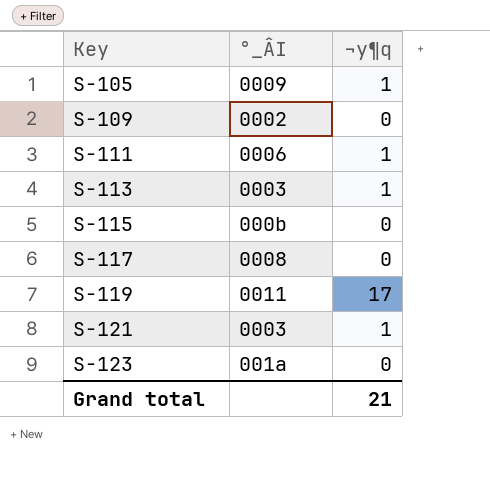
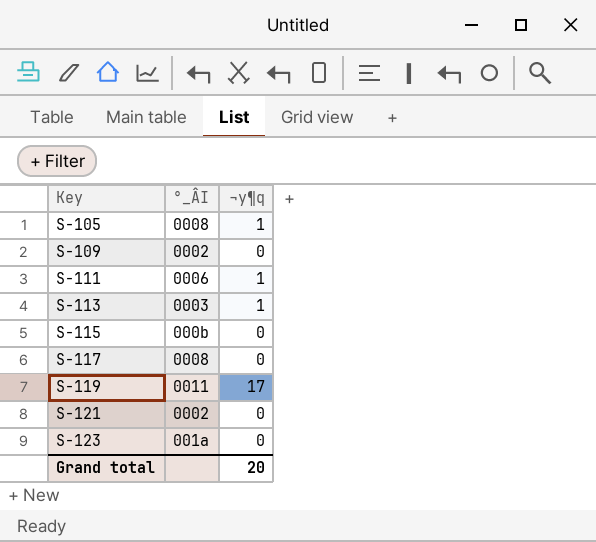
S-105 | °_ÂI: 0009 -> 0008
S-121 | °_ÂI: 0003 -> 0002
S-121 | ¬y¶q: 1 -> 0
Grand total | ¬y¶q: 21 -> 20

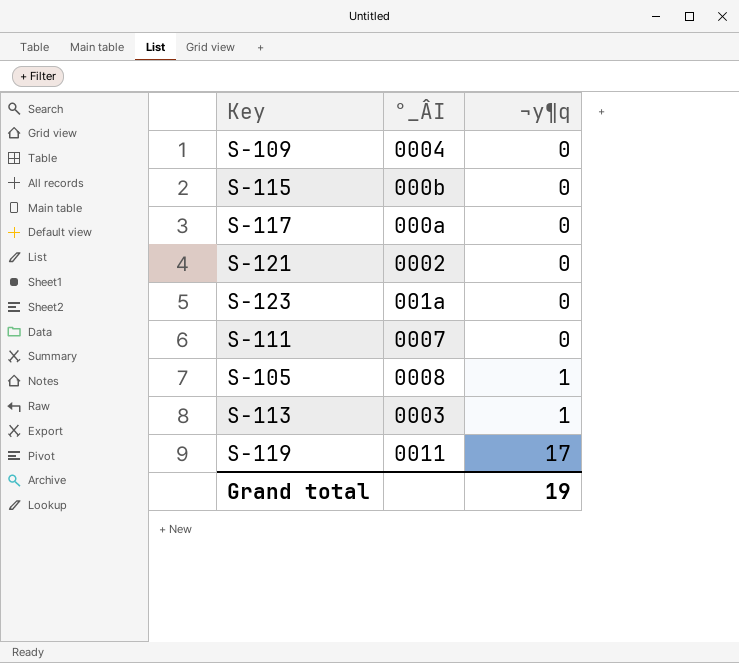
row order: Key ascending -> ¬y¶q ascending
S-109 | °_ÂI: 0002 -> 0004
S-117 | °_ÂI: 0008 -> 000a
S-111 | °_ÂI: 0006 -> 0007
S-111 | ¬y¶q: 1 -> 0
Grand total | ¬y¶q: 20 -> 19

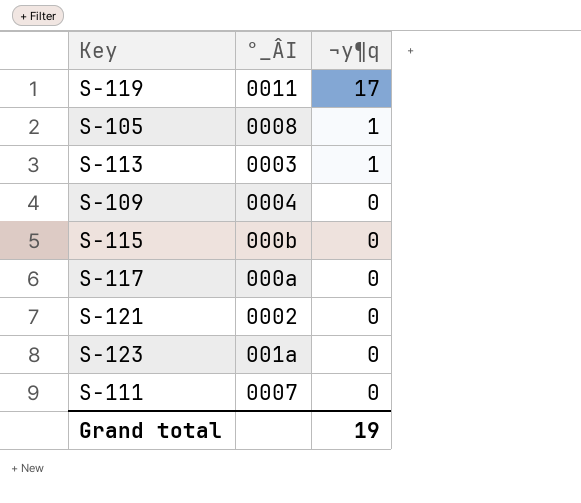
row order: ¬y¶q ascending -> ¬y¶q descending

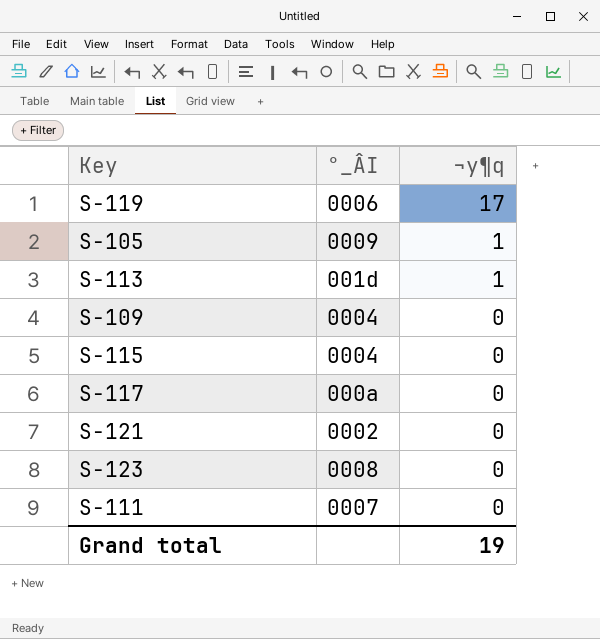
S-119 | °_ÂI: 0011 -> 0006
S-105 | °_ÂI: 0008 -> 0009
S-113 | °_ÂI: 0003 -> 001d
S-115 | °_ÂI: 000b -> 0004
S-123 | °_ÂI: 001a -> 0008

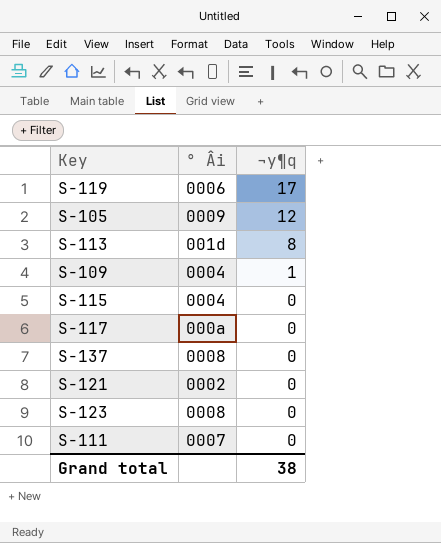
column name: °_ÂI -> ° Âi
S-105 | ¬y¶q: 1 -> 12
S-113 | ¬y¶q: 1 -> 8
S-109 | ¬y¶q: 0 -> 1
row S-137: none -> 0008 | 0
Grand total | ¬y¶q: 19 -> 38

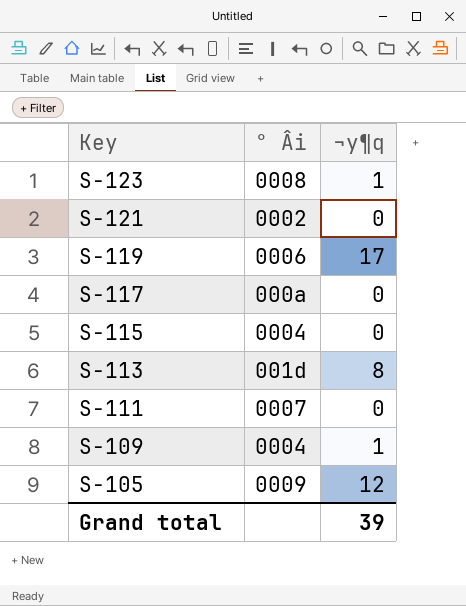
row order: ¬y¶q descending -> Key descending
row S-137: 0008 | 0 -> none
S-123 | ¬y¶q: 0 -> 1
Grand total | ¬y¶q: 38 -> 39

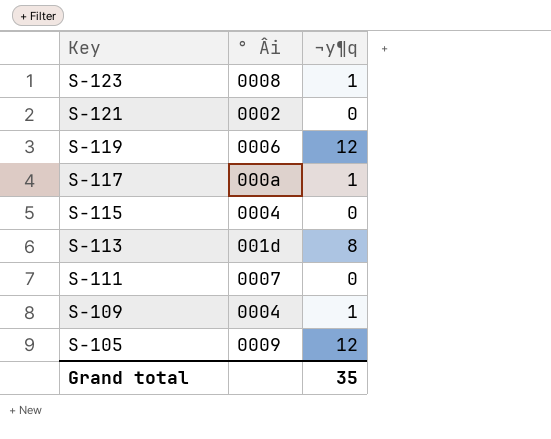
S-119 | ¬y¶q: 17 -> 12
S-117 | ¬y¶q: 0 -> 1
Grand total | ¬y¶q: 39 -> 35

